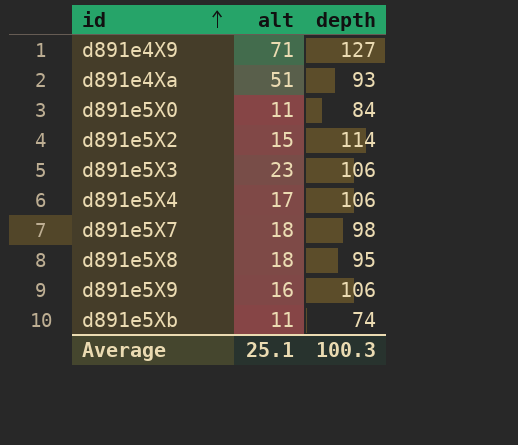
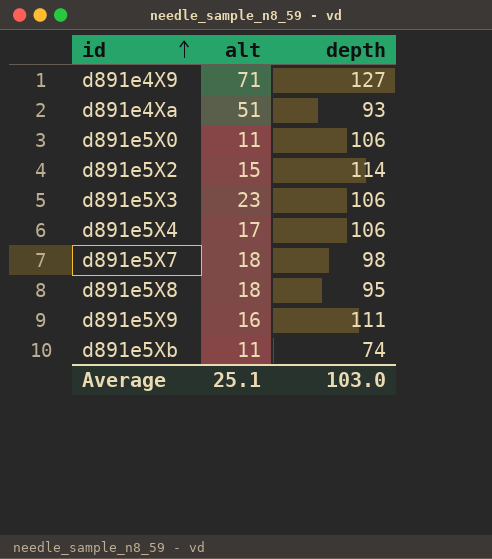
d891e5X0 | depth: 84 -> 106
d891e5X9 | depth: 106 -> 111
Average | depth: 100.3 -> 103.0

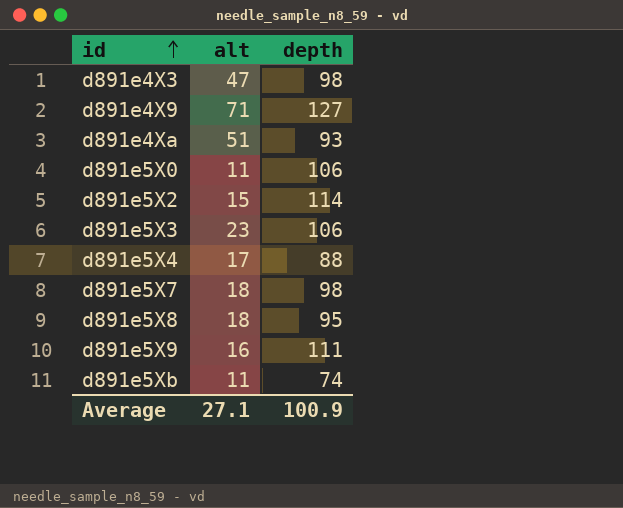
row d891e4X3: none -> 47 | 98
d891e5X4 | depth: 106 -> 88
Average | alt: 25.1 -> 27.1
Average | depth: 103.0 -> 100.9

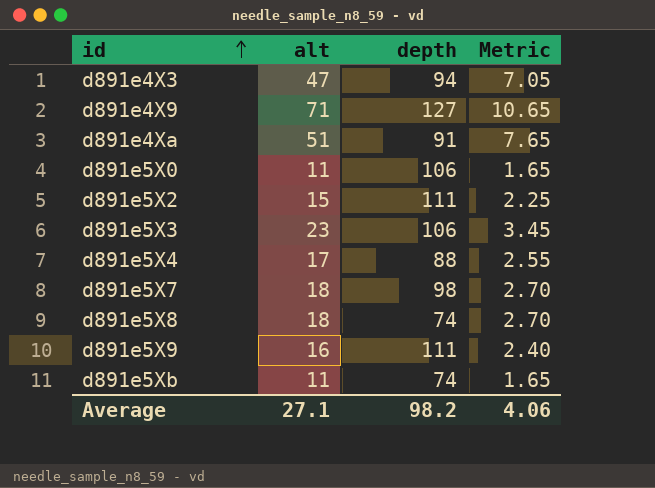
column Metric | formula: none -> [alt] * 0.15
d891e4X3 | depth: 98 -> 94
d891e4Xa | depth: 93 -> 91
d891e5X2 | depth: 114 -> 111
d891e5X8 | depth: 95 -> 74
Average | depth: 100.9 -> 98.2

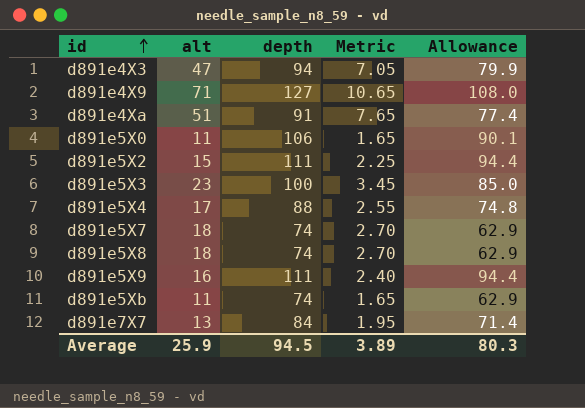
column Allowance | formula: none -> [depth] * 0.85
d891e5X3 | depth: 106 -> 100
d891e5X7 | depth: 98 -> 74
row d891e7X7: none -> 13 | 84 | 1.95 | 71.4
Average | alt: 27.1 -> 25.9
Average | depth: 98.2 -> 94.5
Average | Metric: 4.06 -> 3.89

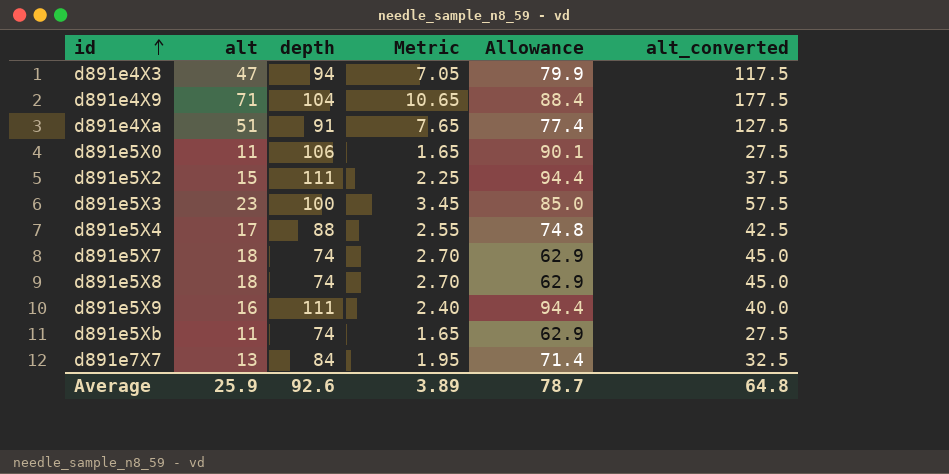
column alt_converted | formula: none -> [alt] * 2.5
d891e4X9 | depth: 127 -> 104
d891e4X9 | Allowance: 108.0 -> 88.4
Average | depth: 94.5 -> 92.6
Average | Allowance: 80.3 -> 78.7

